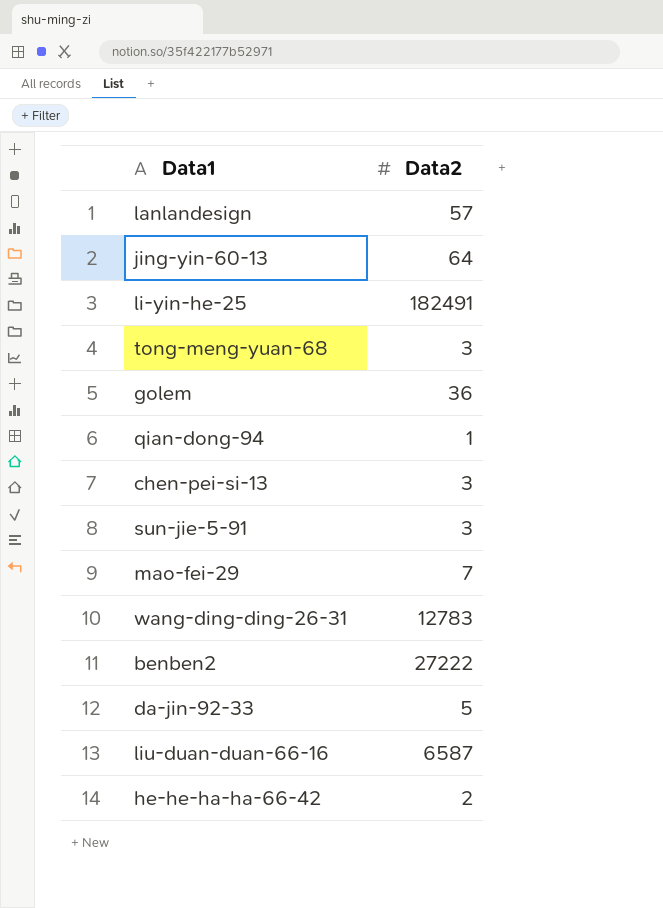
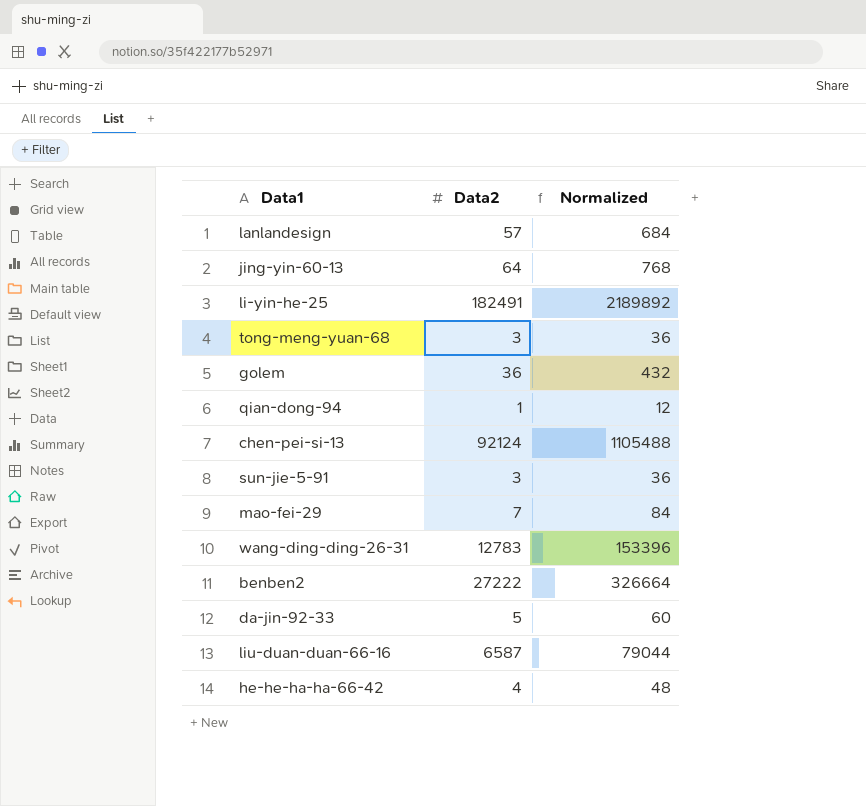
column Normalized | formula: none -> [Data2] * 12
chen-pei-si-13 | Data2: 3 -> 92124
he-he-ha-ha-66-42 | Data2: 2 -> 4

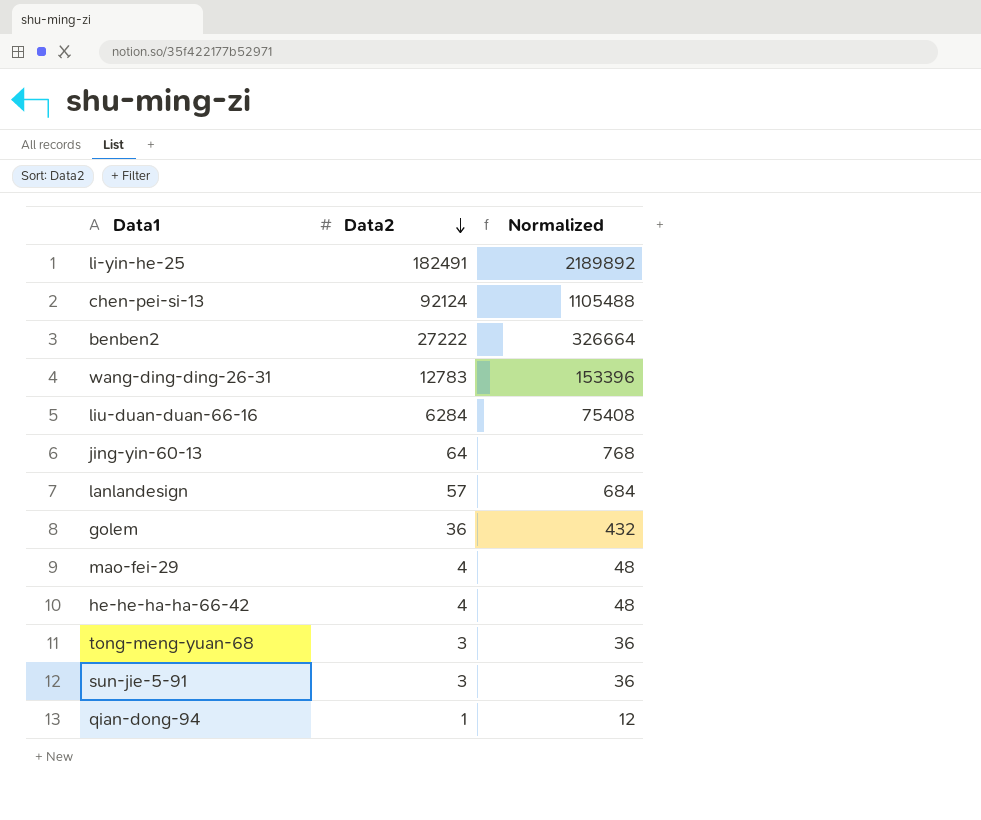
row order: none -> Data2 descending
row da-jin-92-33: 5 | 60 -> none
liu-duan-duan-66-16 | Data2: 6587 -> 6284
liu-duan-duan-66-16 | Normalized: 79044 -> 75408
mao-fei-29 | Data2: 7 -> 4
mao-fei-29 | Normalized: 84 -> 48

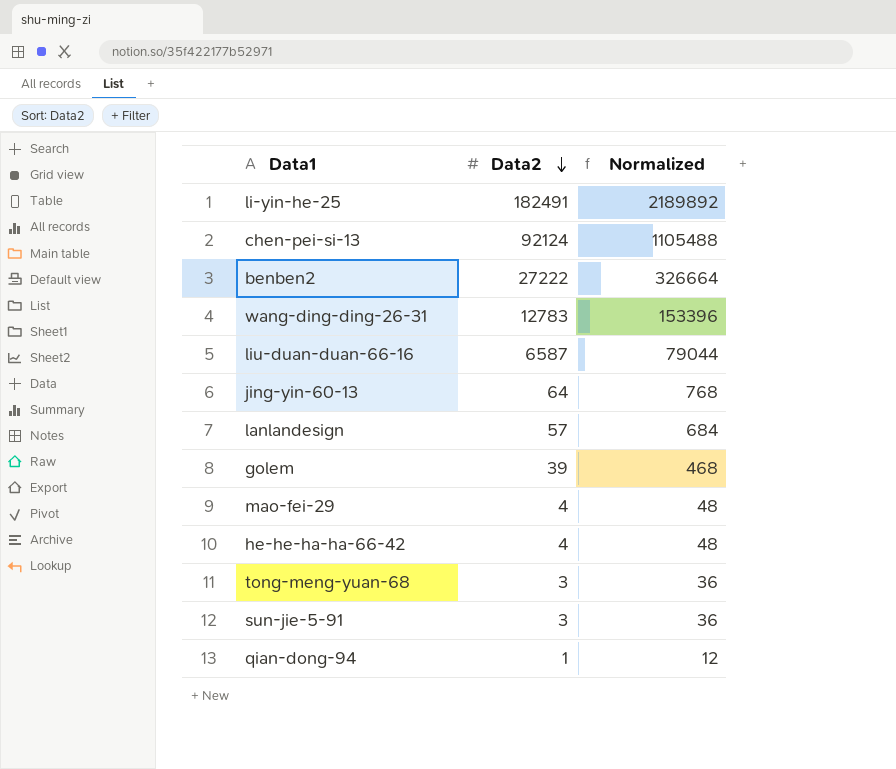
liu-duan-duan-66-16 | Data2: 6284 -> 6587
liu-duan-duan-66-16 | Normalized: 75408 -> 79044
golem | Data2: 36 -> 39
golem | Normalized: 432 -> 468

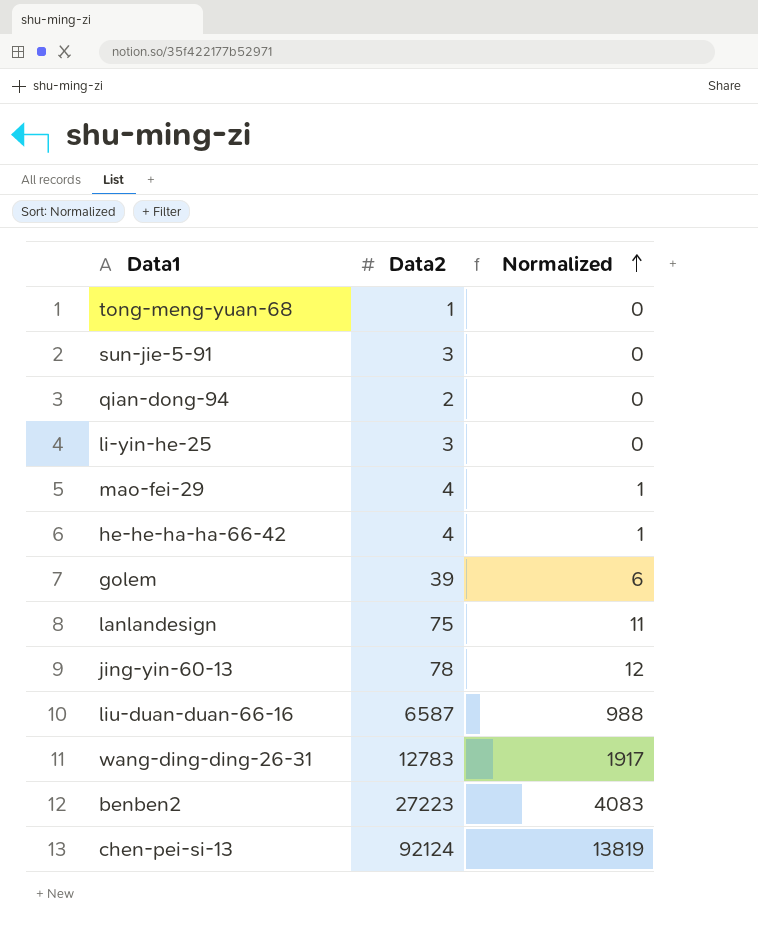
row order: Data2 descending -> Normalized ascending
column Normalized | formula: [Data2] * 12 -> [Data2] * 0.15
tong-meng-yuan-68 | Data2: 3 -> 1
qian-dong-94 | Data2: 1 -> 2
li-yin-he-25 | Data2: 182491 -> 3
lanlandesign | Data2: 57 -> 75
jing-yin-60-13 | Data2: 64 -> 78
benben2 | Data2: 27222 -> 27223

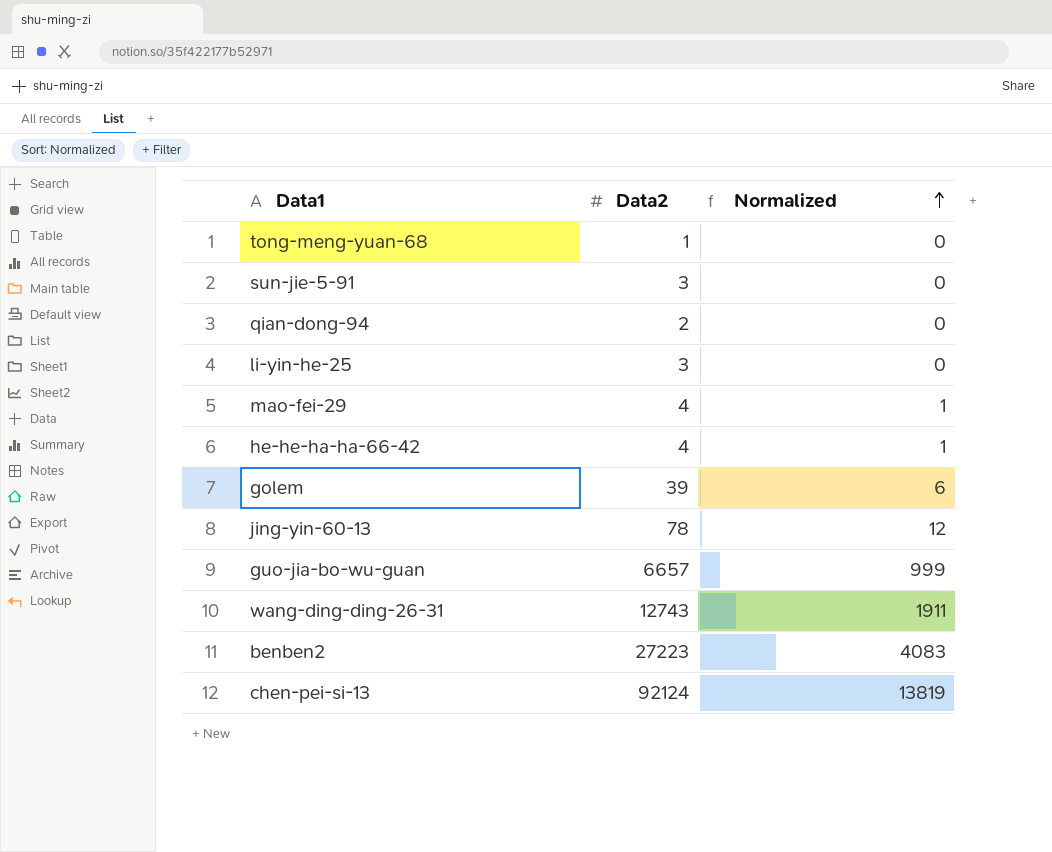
row lanlandesign: 75 | 11 -> none
row liu-duan-duan-66-16: 6587 | 988 -> none
row guo-jia-bo-wu-guan: none -> 6657 | 999
wang-ding-ding-26-31 | Data2: 12783 -> 12743
wang-ding-ding-26-31 | Normalized: 1917 -> 1911

